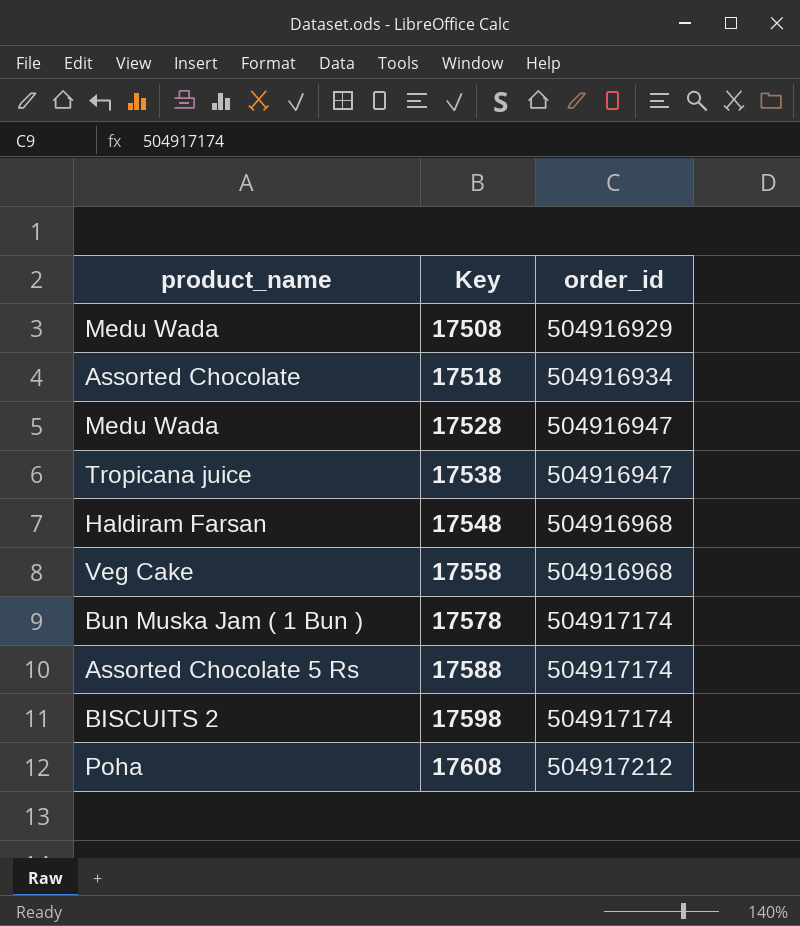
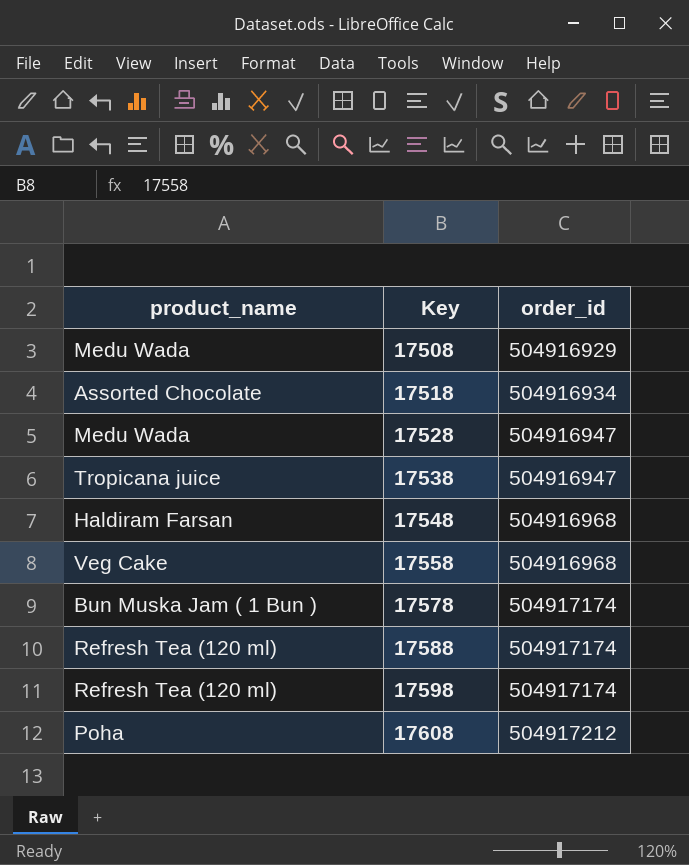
17588 | product_name: Assorted Chocolate 5 Rs -> Refresh Tea (120 ml)
17598 | product_name: BISCUITS 2 -> Refresh Tea (120 ml)

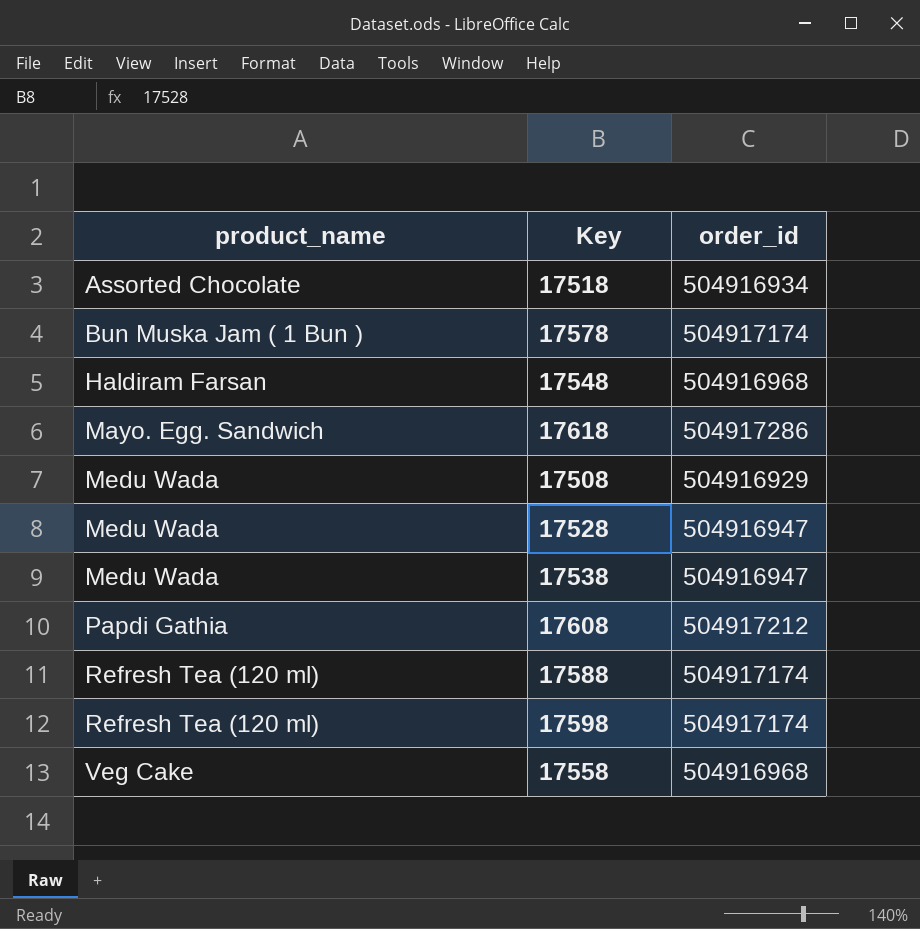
row order: Key ascending -> product_name ascending
row 17618: none -> Mayo. Egg. Sandwich | 504917286
17538 | product_name: Tropicana juice -> Medu Wada
17608 | product_name: Poha -> Papdi Gathia

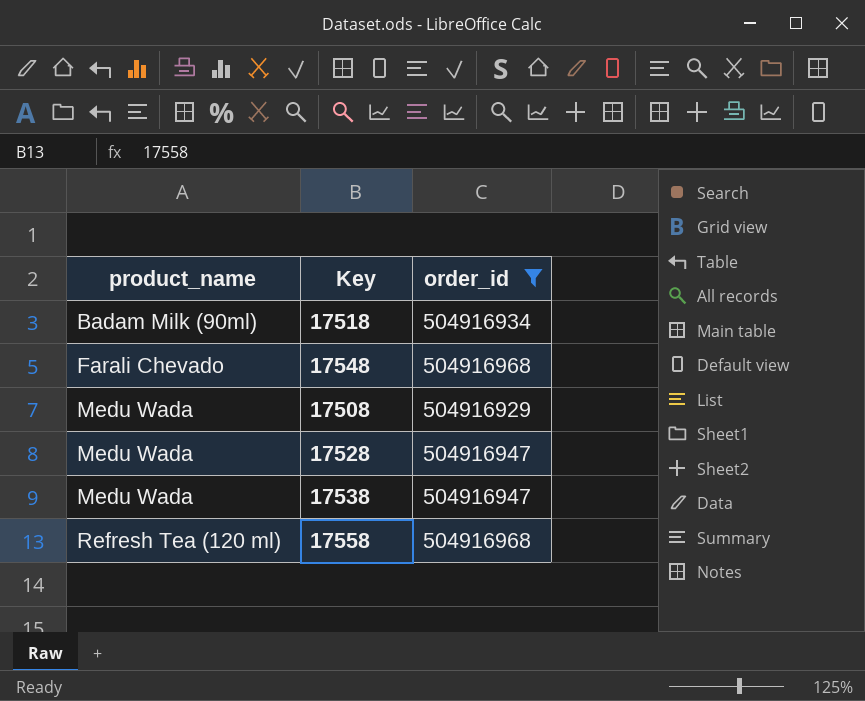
filter: none -> order_id <= 504916968
17518 | product_name: Assorted Chocolate -> Badam Milk (90ml)
17548 | product_name: Haldiram Farsan -> Farali Chevado
17558 | product_name: Veg Cake -> Refresh Tea (120 ml)

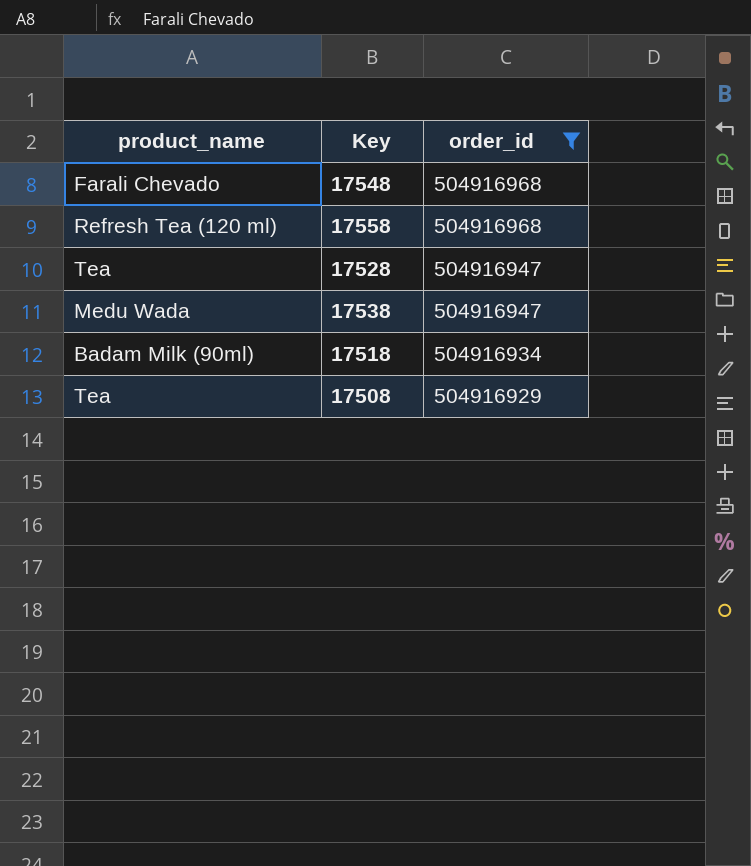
row order: product_name ascending -> order_id descending
17528 | product_name: Medu Wada -> Tea
17508 | product_name: Medu Wada -> Tea

